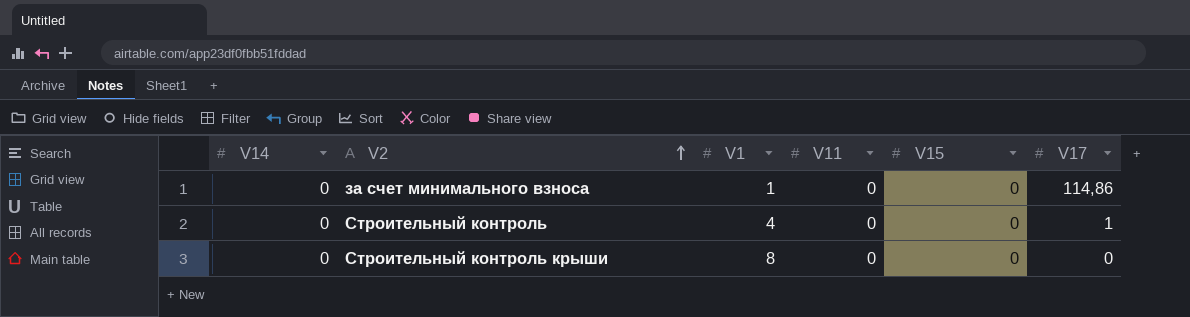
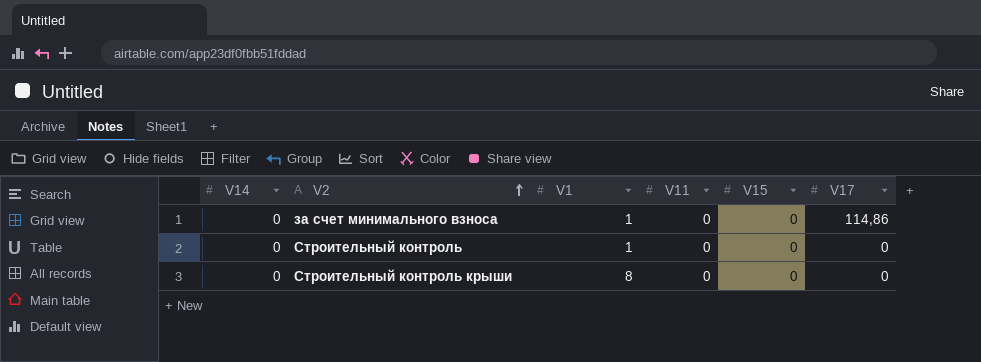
Строительный контроль | V1: 4 -> 1
Строительный контроль | V17: 1 -> 0

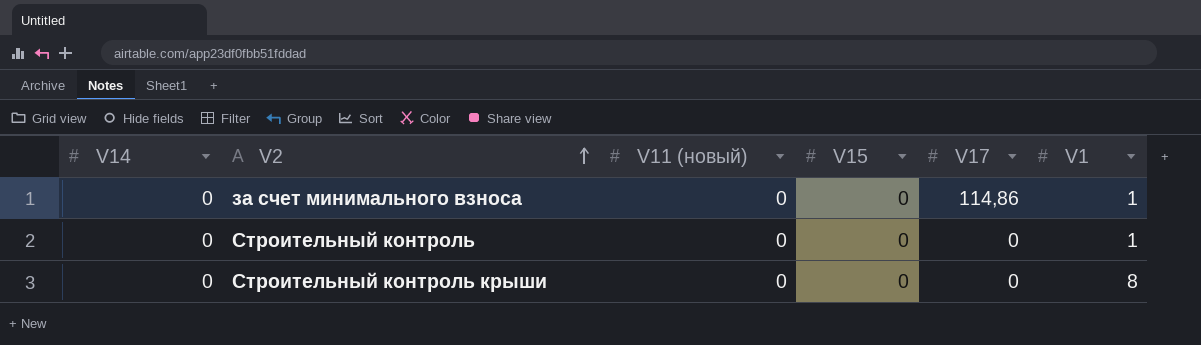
column name: V11 -> V11 (новый)
column V1 | position: 3 -> 6

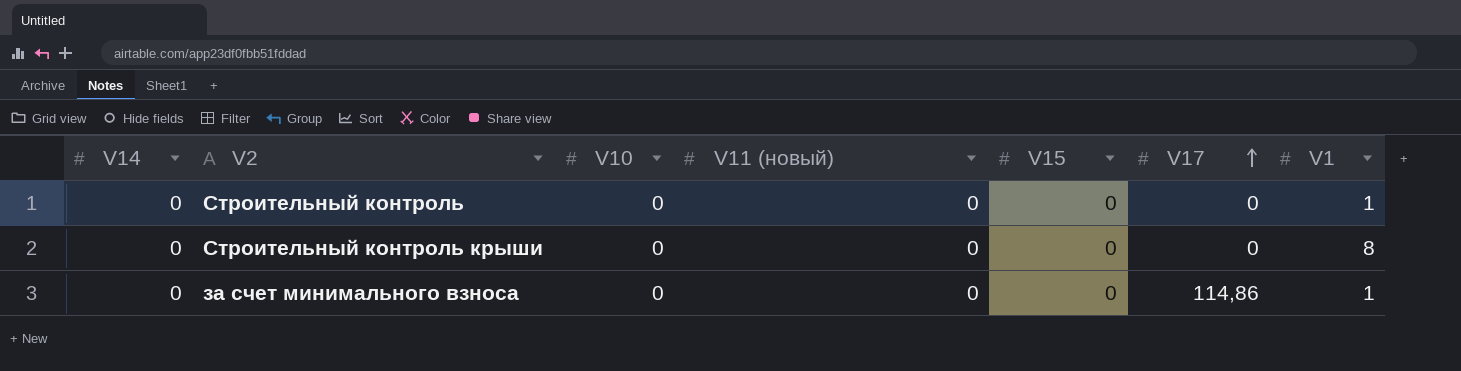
row order: V2 ascending -> V17 ascending
column V10 | position: none -> 3

